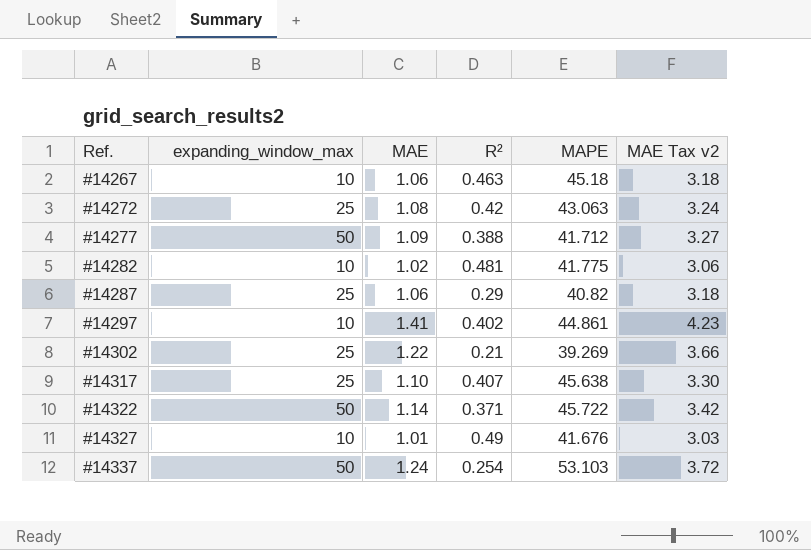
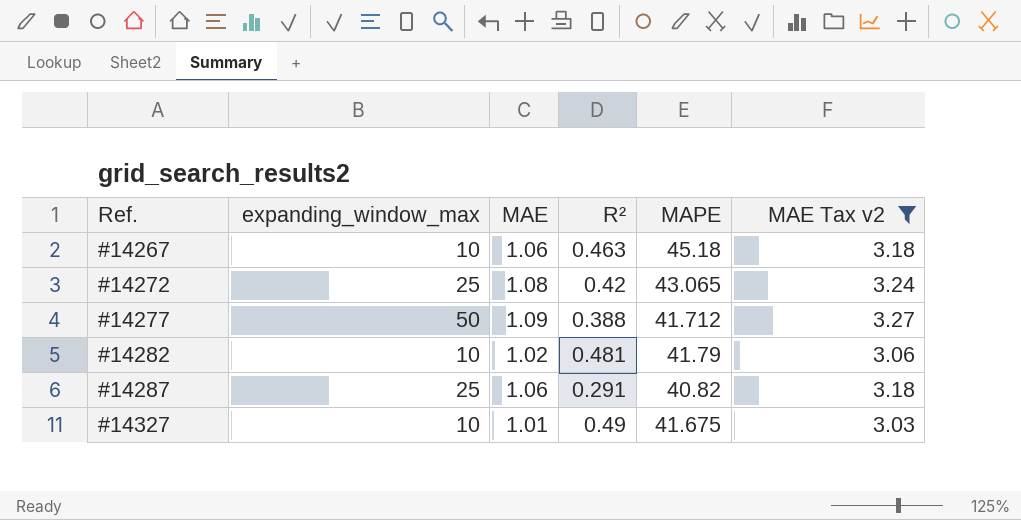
filter: none -> MAE Tax v2 <= 3.27
#14272 | MAPE: 43.063 -> 43.065
#14282 | MAPE: 41.775 -> 41.79
#14287 | R²: 0.29 -> 0.291
#14327 | MAPE: 41.676 -> 41.675

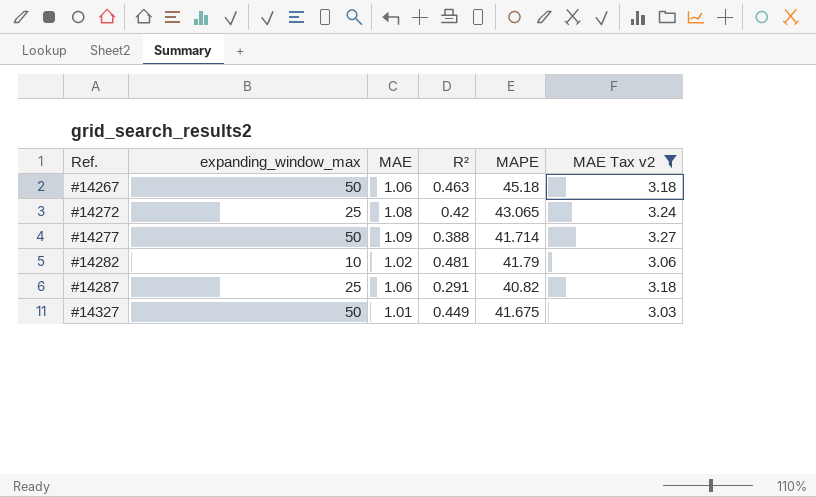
#14267 | expanding_window_max: 10 -> 50
#14277 | MAPE: 41.712 -> 41.714
#14327 | expanding_window_max: 10 -> 50
#14327 | R²: 0.49 -> 0.449

